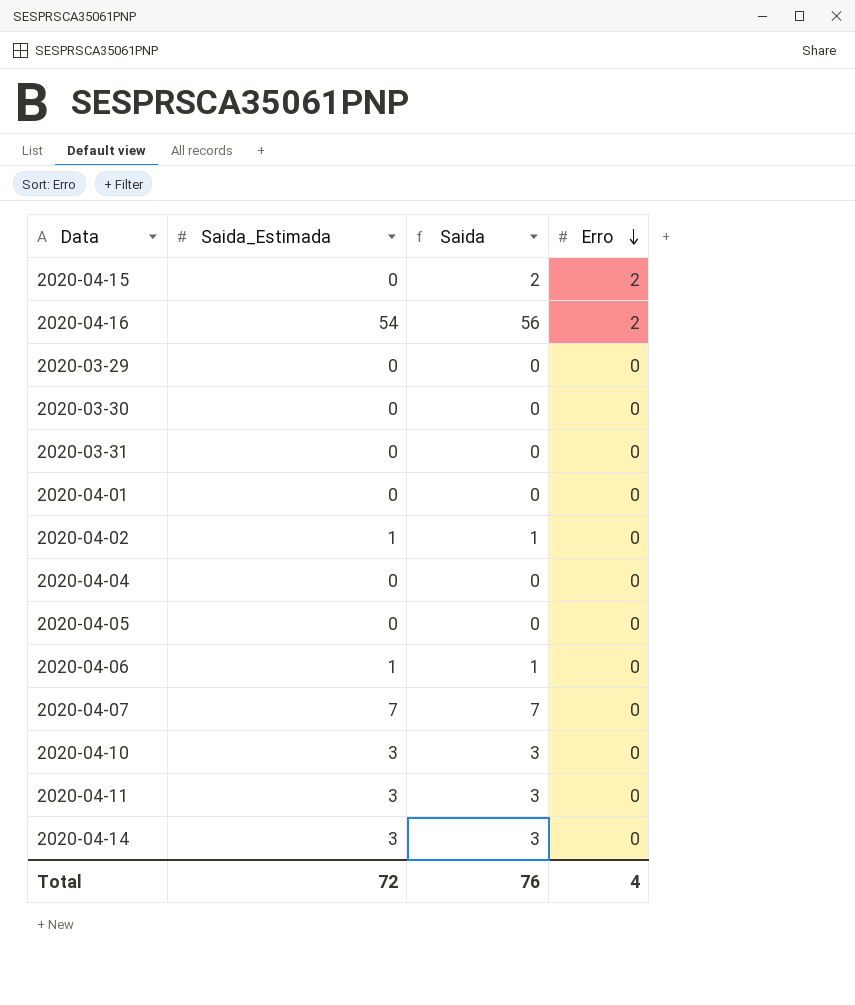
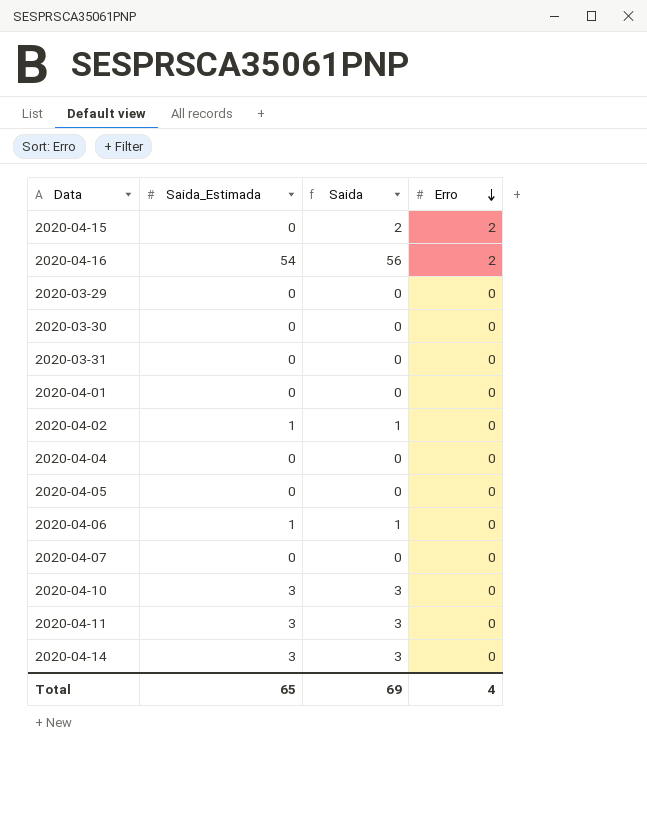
2020-04-07 | Saida_Estimada: 7 -> 0
2020-04-07 | Saida: 7 -> 0
Total | Saida_Estimada: 72 -> 65
Total | Saida: 76 -> 69

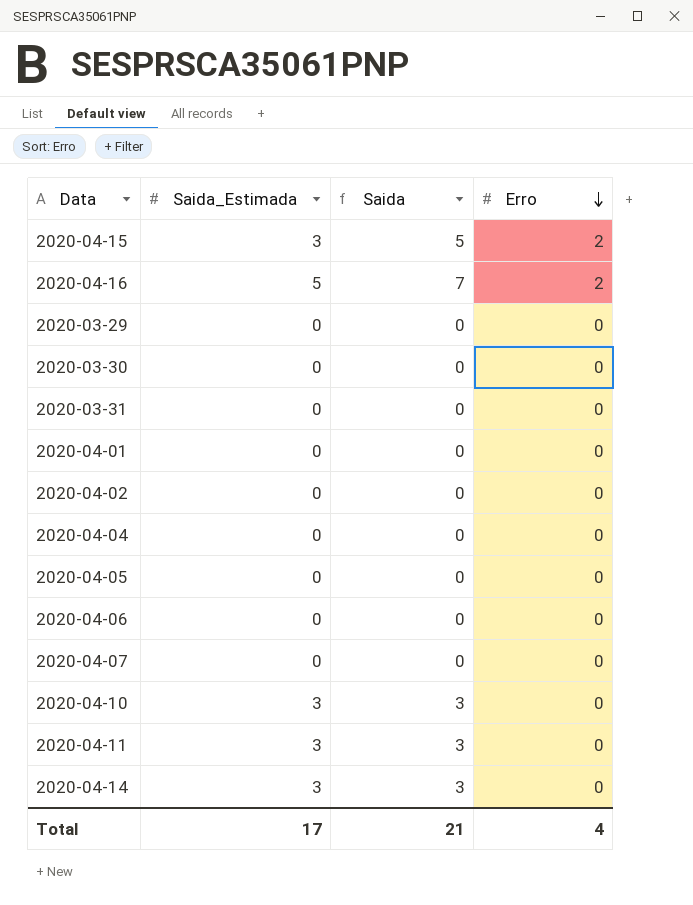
2020-04-15 | Saida_Estimada: 0 -> 3
2020-04-15 | Saida: 2 -> 5
2020-04-16 | Saida_Estimada: 54 -> 5
2020-04-16 | Saida: 56 -> 7
2020-04-02 | Saida_Estimada: 1 -> 0
2020-04-02 | Saida: 1 -> 0
2020-04-06 | Saida_Estimada: 1 -> 0
2020-04-06 | Saida: 1 -> 0
Total | Saida_Estimada: 65 -> 17
Total | Saida: 69 -> 21

